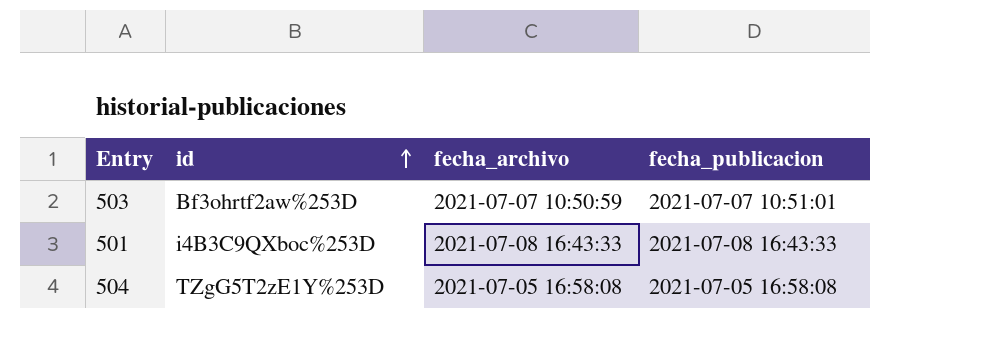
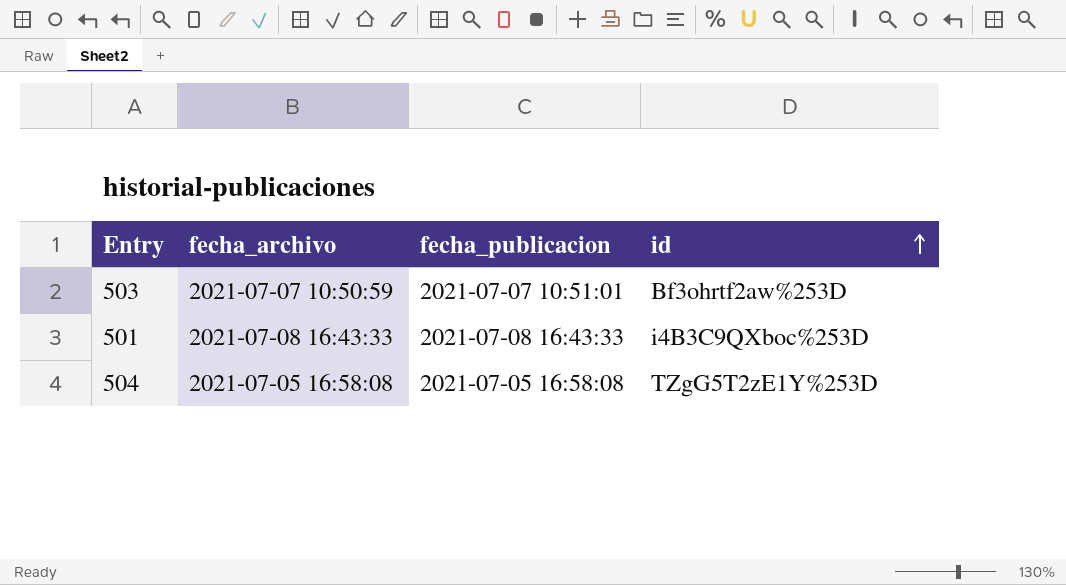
column id | position: 2 -> 4

